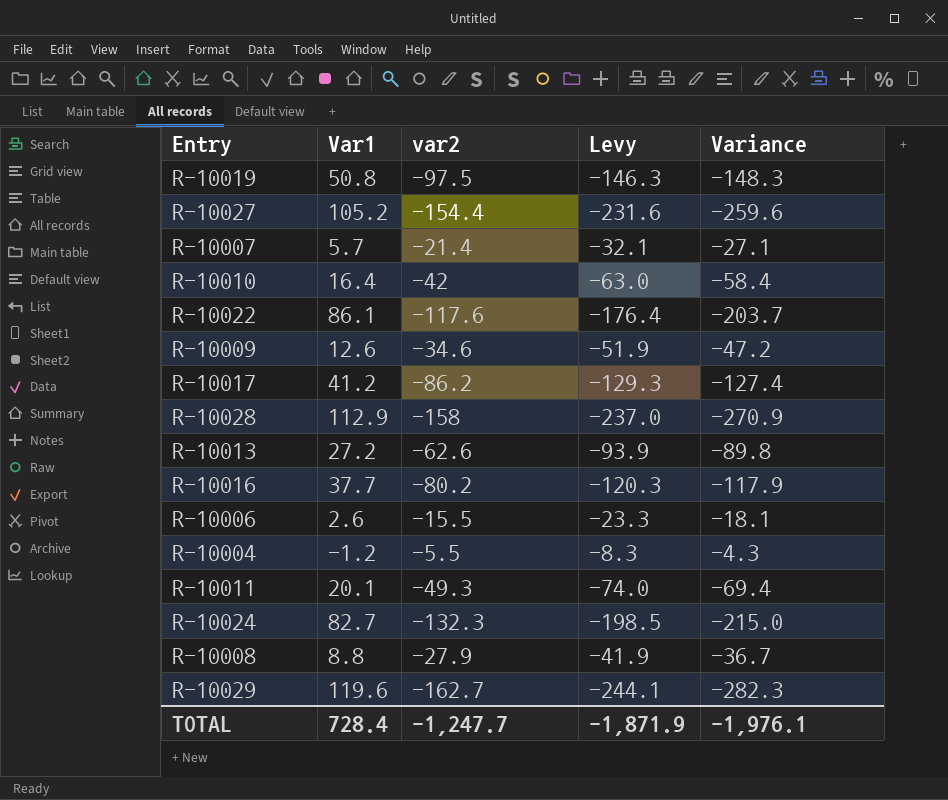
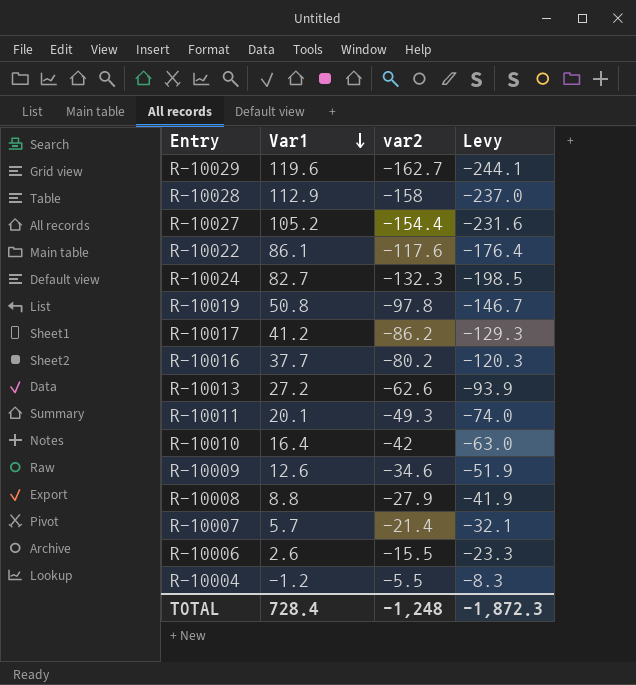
row order: none -> Var1 descending
column Variance | formula: [var2] - [Var1] -> none
R-10019 | var2: -97.5 -> -97.8
R-10019 | Levy: -146.3 -> -146.7
TOTAL | var2: -1,247.7 -> -1,248
TOTAL | Levy: -1,871.9 -> -1,872.3

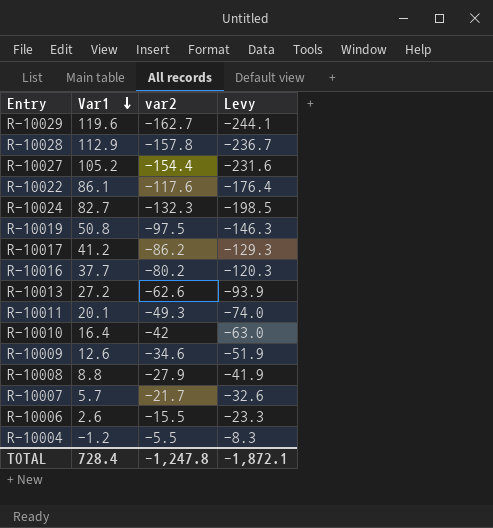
R-10028 | var2: -158 -> -157.8
R-10028 | Levy: -237.0 -> -236.7
R-10019 | var2: -97.8 -> -97.5
R-10019 | Levy: -146.7 -> -146.3
R-10007 | var2: -21.4 -> -21.7
R-10007 | Levy: -32.1 -> -32.6
TOTAL | var2: -1,248 -> -1,247.8
TOTAL | Levy: -1,872.3 -> -1,872.1

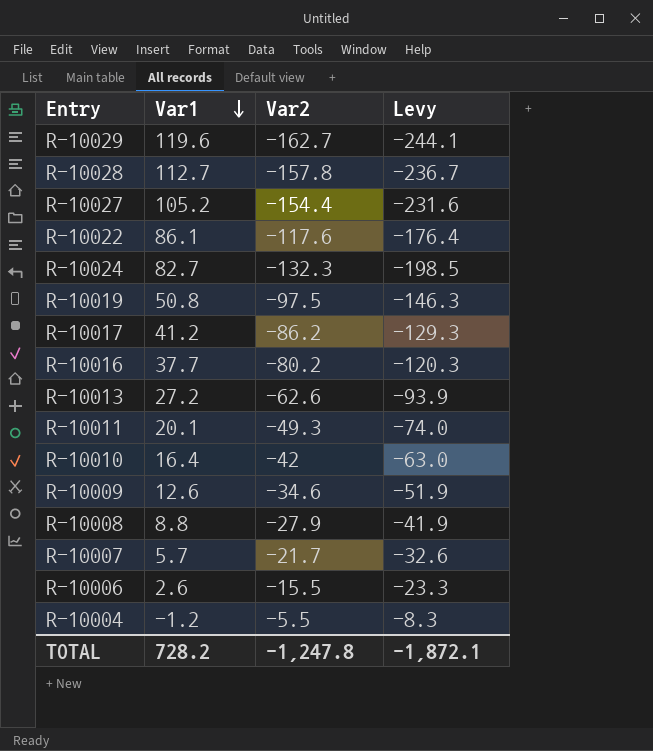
column name: var2 -> Var2
R-10028 | Var1: 112.9 -> 112.7
TOTAL | Var1: 728.4 -> 728.2

